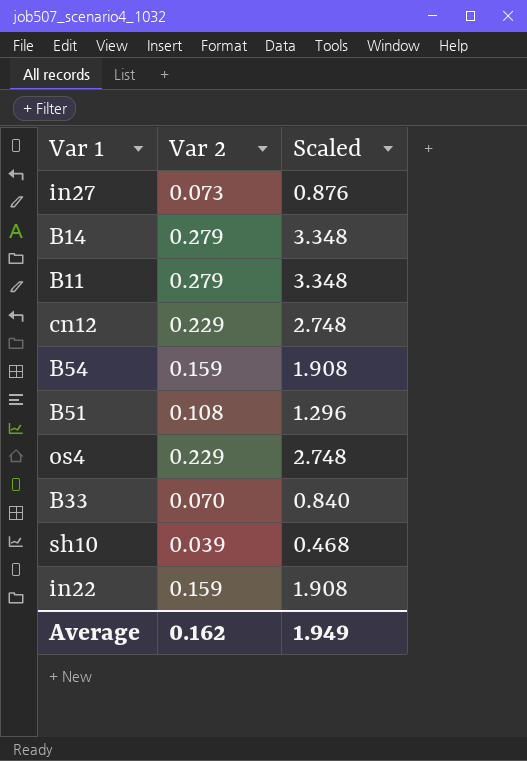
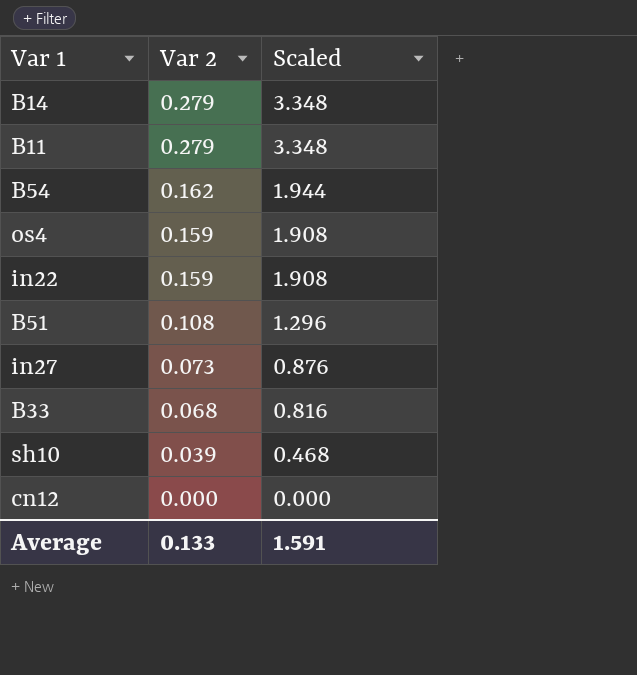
row order: none -> Var 2 descending
B54 | Var 2: 0.159 -> 0.162
B54 | Scaled: 1.908 -> 1.944
os4 | Var 2: 0.229 -> 0.159
os4 | Scaled: 2.748 -> 1.908
B33 | Var 2: 0.070 -> 0.068
B33 | Scaled: 0.840 -> 0.816
cn12 | Var 2: 0.229 -> 0.000
cn12 | Scaled: 2.748 -> 0.000
Average | Var 2: 0.162 -> 0.133
Average | Scaled: 1.949 -> 1.591

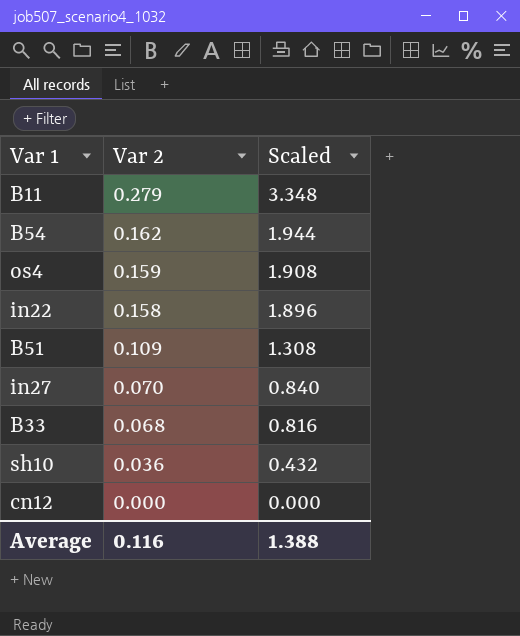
row B14: 0.279 | 3.348 -> none
in22 | Var 2: 0.159 -> 0.158
in22 | Scaled: 1.908 -> 1.896
B51 | Var 2: 0.108 -> 0.109
B51 | Scaled: 1.296 -> 1.308
in27 | Var 2: 0.073 -> 0.070
in27 | Scaled: 0.876 -> 0.840
sh10 | Var 2: 0.039 -> 0.036
sh10 | Scaled: 0.468 -> 0.432
Average | Var 2: 0.133 -> 0.116
Average | Scaled: 1.591 -> 1.388

